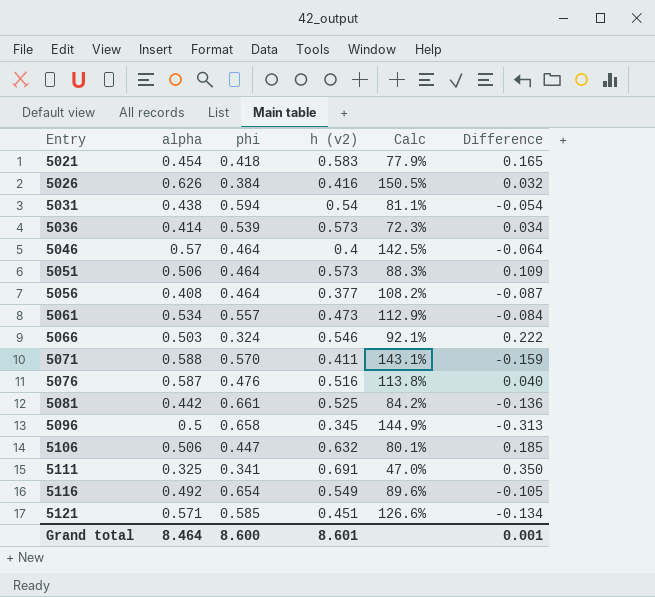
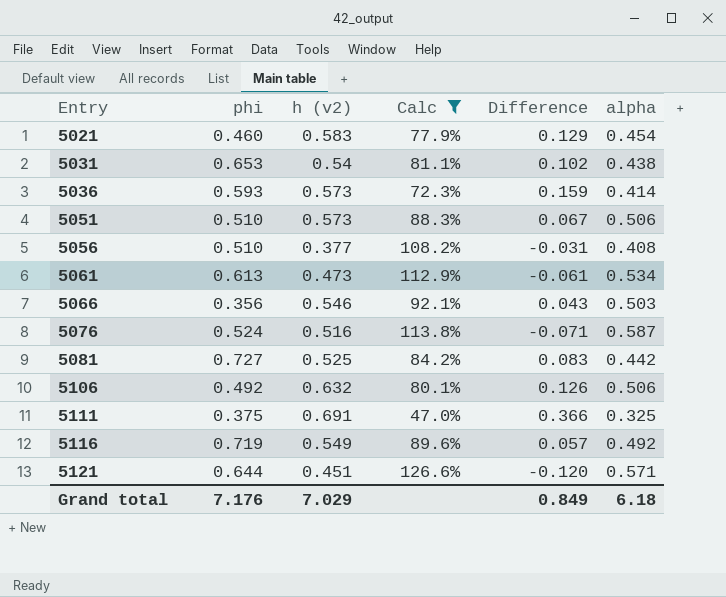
filter: none -> Calc <= 126.6%
column Difference | formula: [h (v2)] - [phi] -> [h (v2)] - [alpha]
column alpha | position: 2 -> 6
5021 | phi: 0.418 -> 0.460
5031 | phi: 0.594 -> 0.653
5036 | phi: 0.539 -> 0.593
5051 | phi: 0.464 -> 0.510
5056 | phi: 0.464 -> 0.510
5061 | phi: 0.557 -> 0.613
5066 | phi: 0.324 -> 0.356
5076 | phi: 0.476 -> 0.524
5081 | phi: 0.661 -> 0.727
5106 | phi: 0.447 -> 0.492
5111 | phi: 0.341 -> 0.375
5116 | phi: 0.654 -> 0.719
5121 | phi: 0.585 -> 0.644
Grand total | phi: 8.600 -> 7.176
Grand total | h (v2): 8.601 -> 7.029
Grand total | Difference: 0.001 -> 0.849
Grand total | alpha: 8.464 -> 6.18

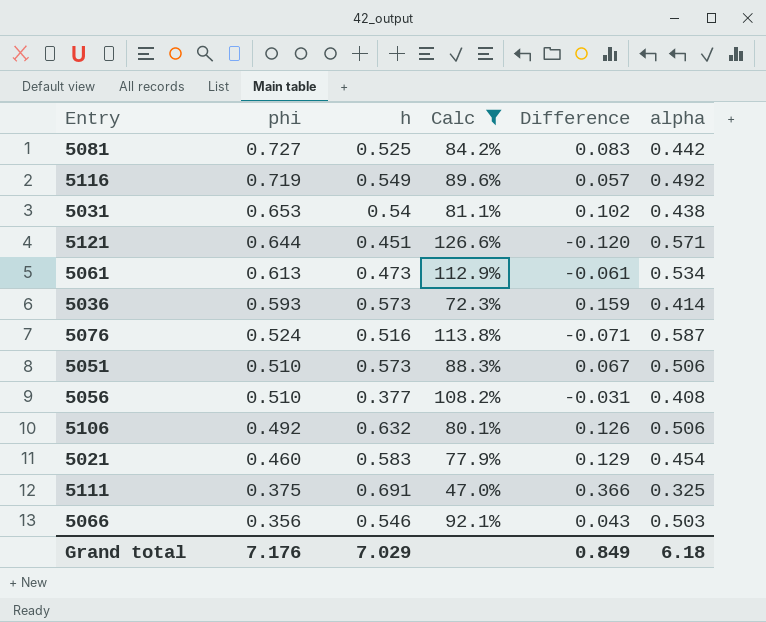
row order: Entry ascending -> phi descending
column name: h (v2) -> h

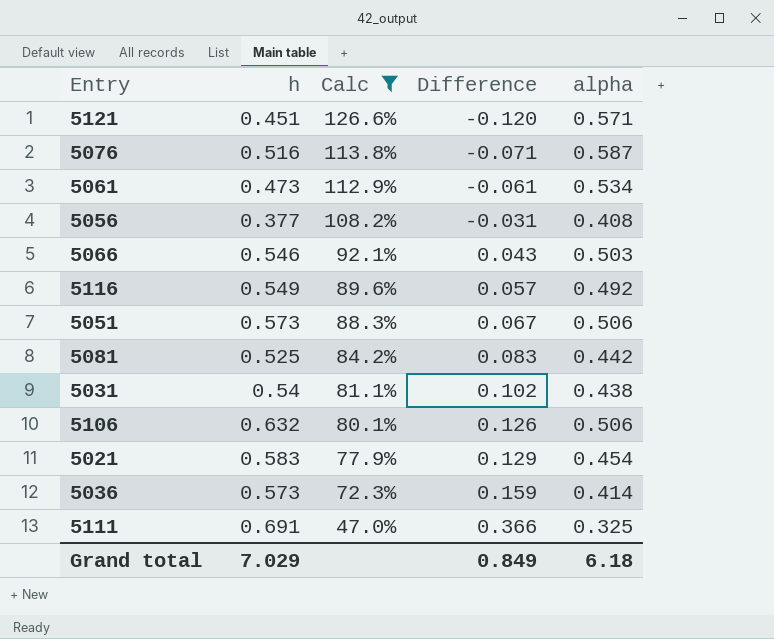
row order: phi descending -> Calc descending
column phi | position: 2 -> none

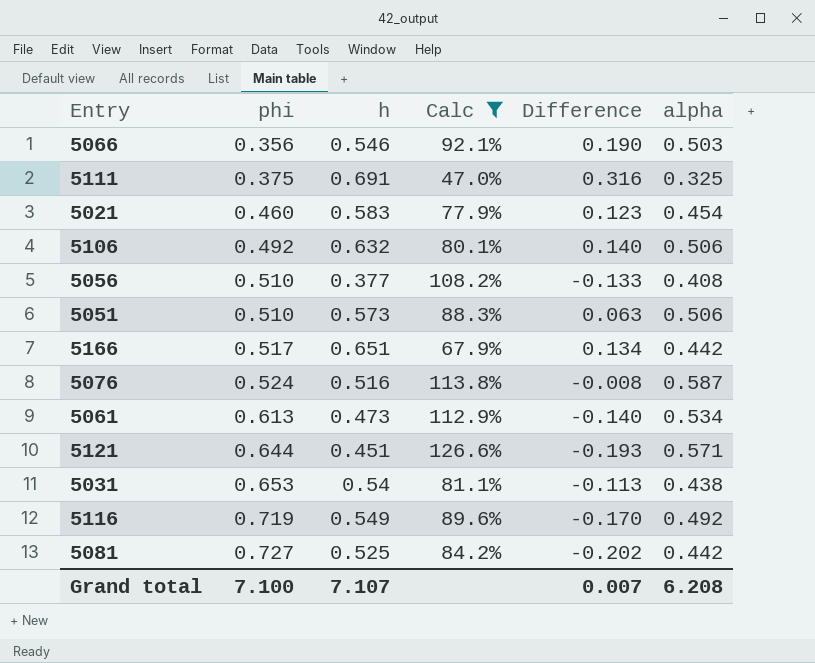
row order: Calc descending -> phi ascending
column phi | position: none -> 2
column Difference | formula: [h] - [alpha] -> [h] - [phi]
row 5036: 0.573 | 72.3% | 0.159 | 0.414 -> none
row 5166: none -> 0.517 | 0.651 | 67.9% | 0.134 | 0.442
Grand total | h: 7.029 -> 7.107
Grand total | Difference: 0.849 -> 0.007
Grand total | alpha: 6.18 -> 6.208

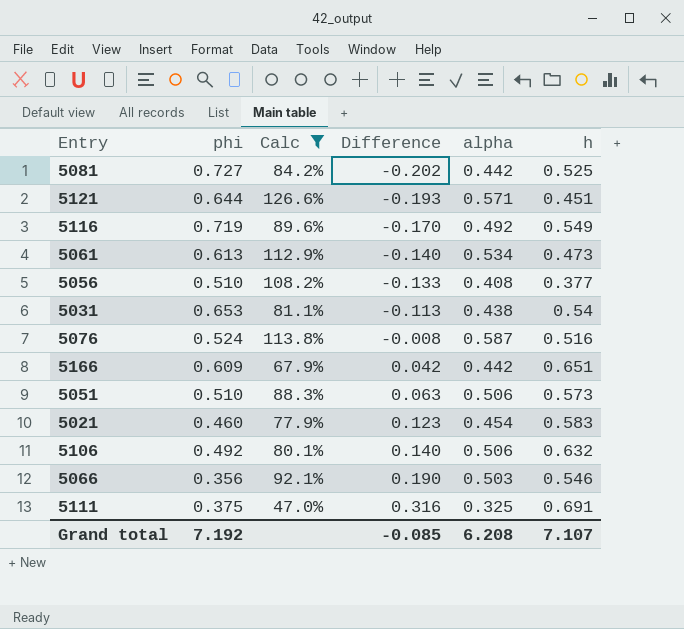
row order: phi ascending -> Difference ascending
column h | position: 3 -> 6
5166 | phi: 0.517 -> 0.609
5166 | Difference: 0.134 -> 0.042
Grand total | phi: 7.100 -> 7.192
Grand total | Difference: 0.007 -> -0.085

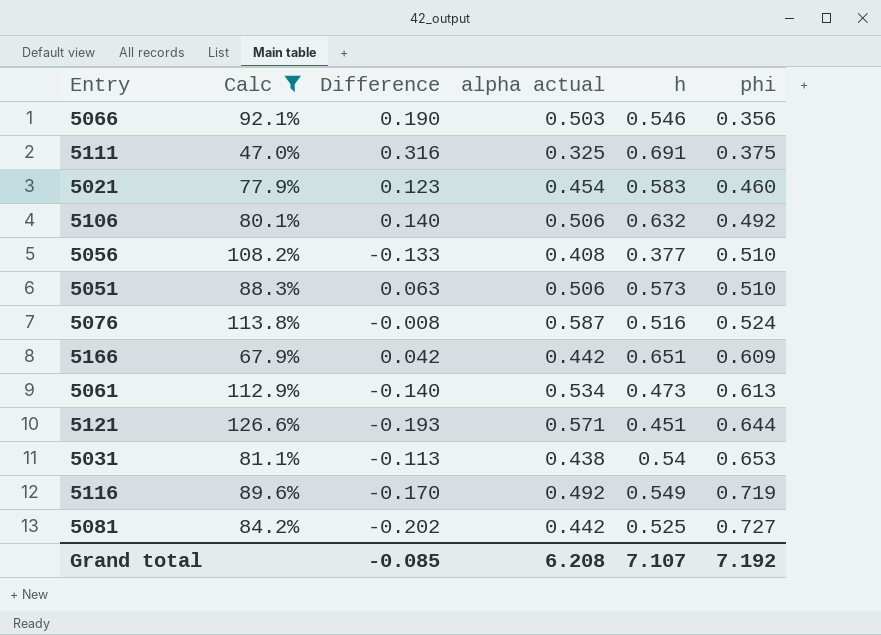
row order: Difference ascending -> phi ascending
column name: alpha -> alpha actual
column phi | position: 2 -> 6

